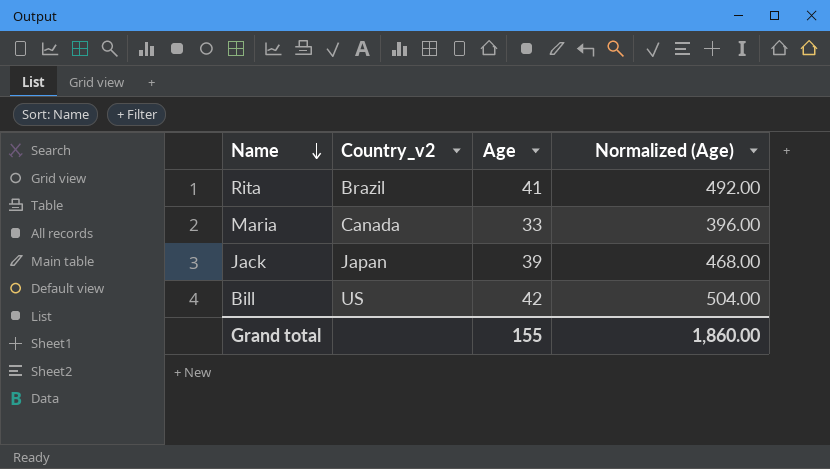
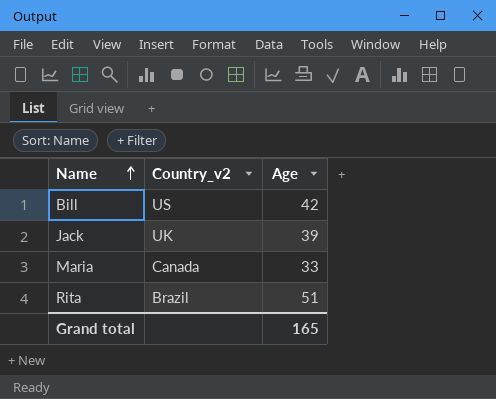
row order: Name descending -> Name ascending
column Normalized (Age) | formula: [Age] * 12 -> none
Jack | Country_v2: Japan -> UK
Rita | Age: 41 -> 51
Grand total | Age: 155 -> 165

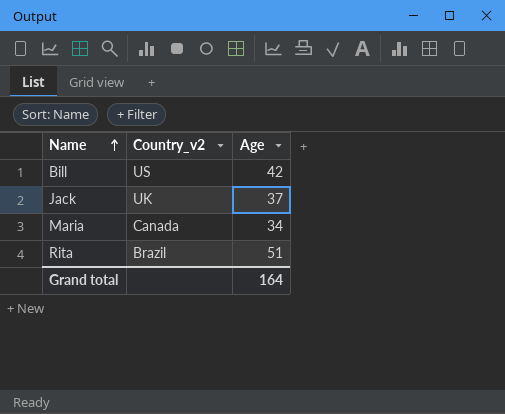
Jack | Age: 39 -> 37
Maria | Age: 33 -> 34
Grand total | Age: 165 -> 164

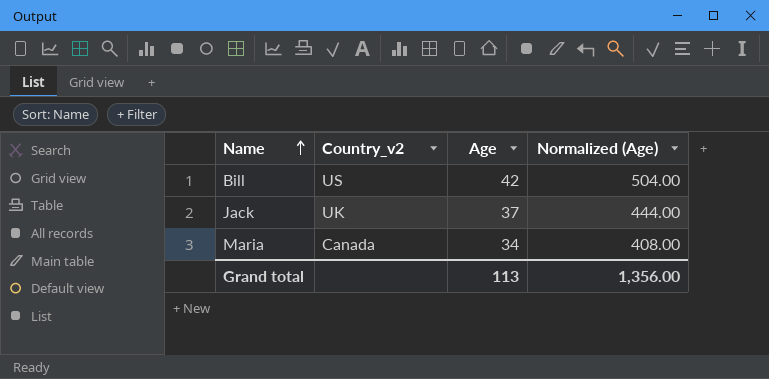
column Normalized (Age) | formula: none -> [Age] * 12
row Rita: Brazil | 51 -> none
Grand total | Age: 164 -> 113

